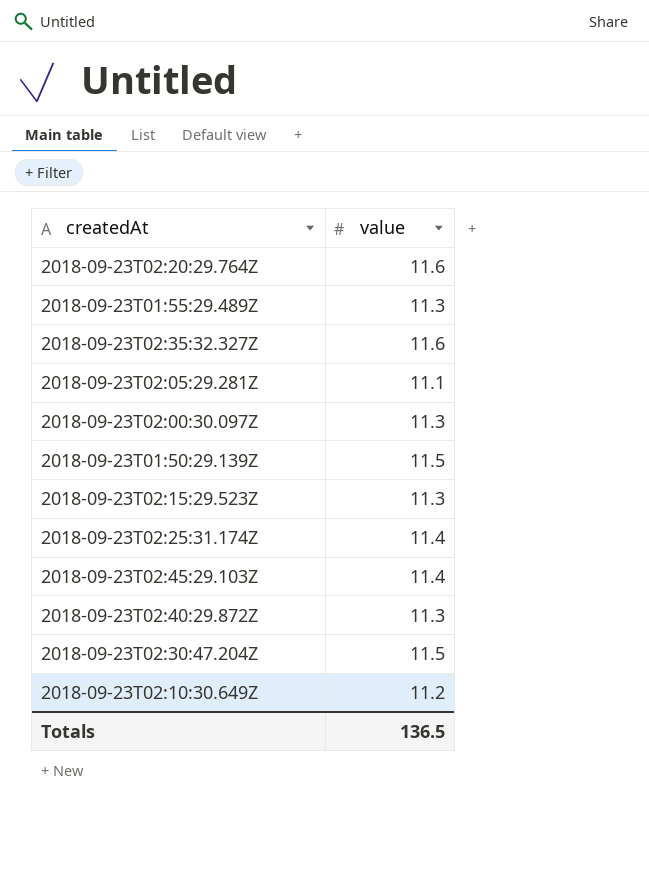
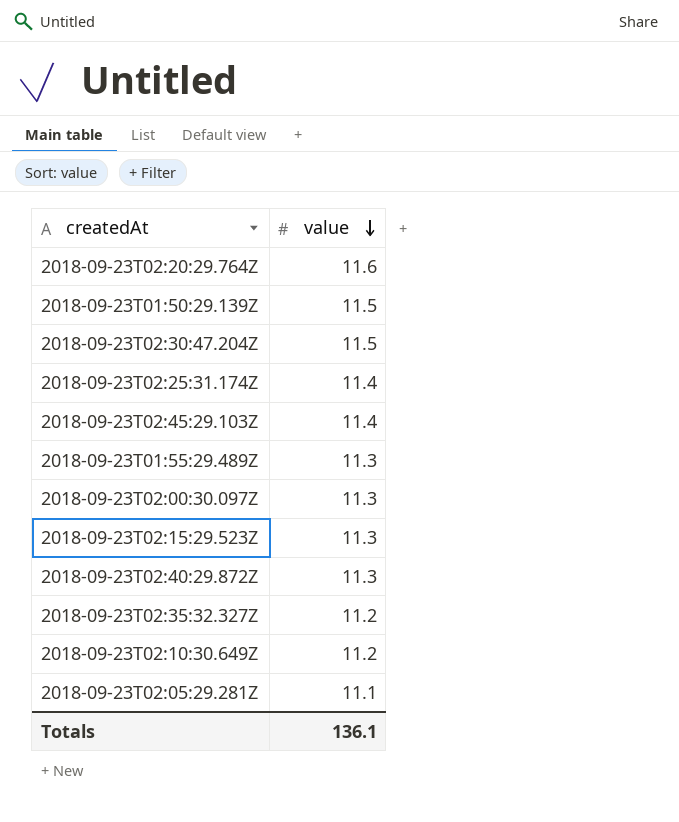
row order: none -> value descending
2018-09-23T02:35:32.327Z | value: 11.6 -> 11.2
Totals | value: 136.5 -> 136.1

